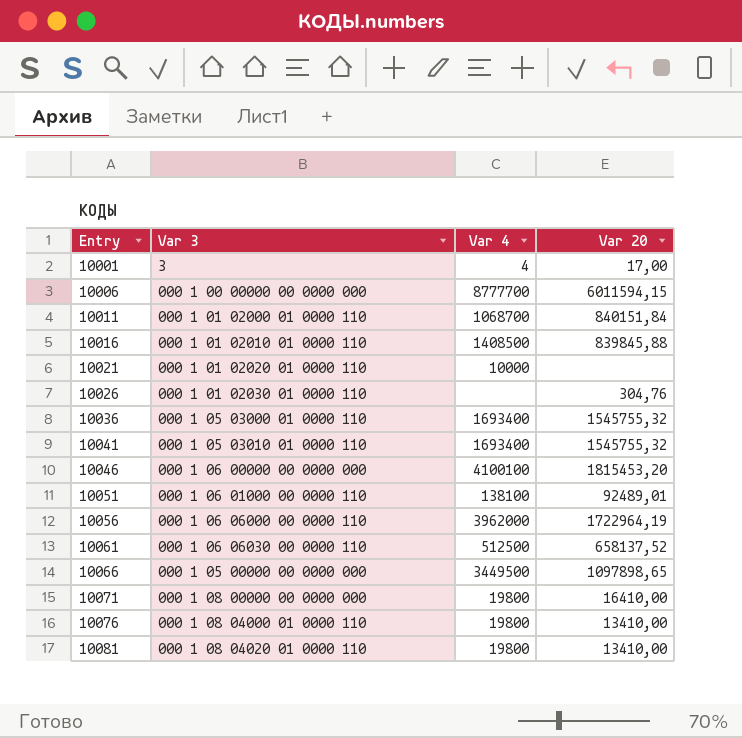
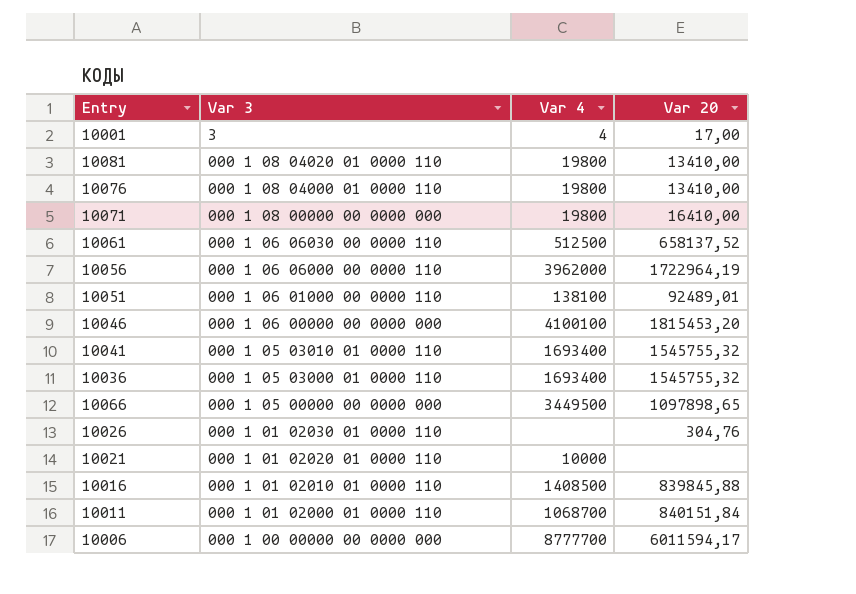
row order: Entry ascending -> Var 3 descending
10006 | Var 20: 6011594,15 -> 6011594,17

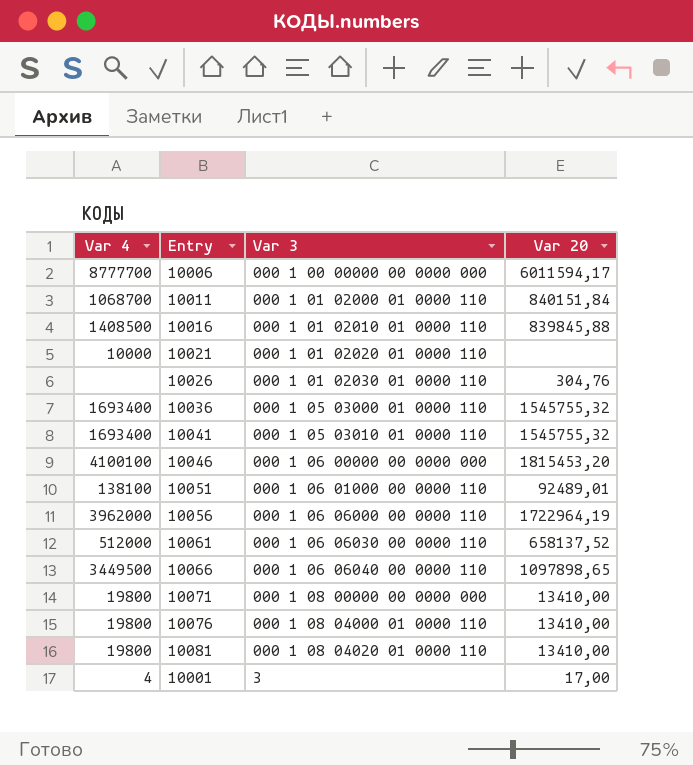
row order: Var 3 descending -> Var 3 ascending
column Var 4 | position: 3 -> 1
10061 | Var 4: 512500 -> 512000
10066 | Var 3: 000 1 05 00000 00 0000 000 -> 000 1 06 06040 00 0000 110
10071 | Var 20: 16410,00 -> 13410,00

